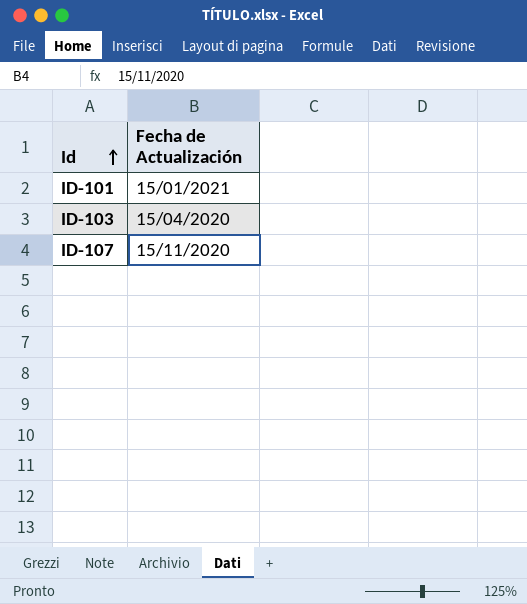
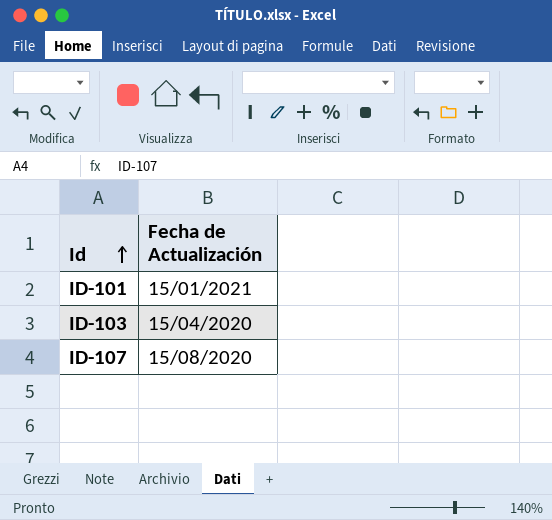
ID-107 | Fecha de Actualización: 15/11/2020 -> 15/08/2020

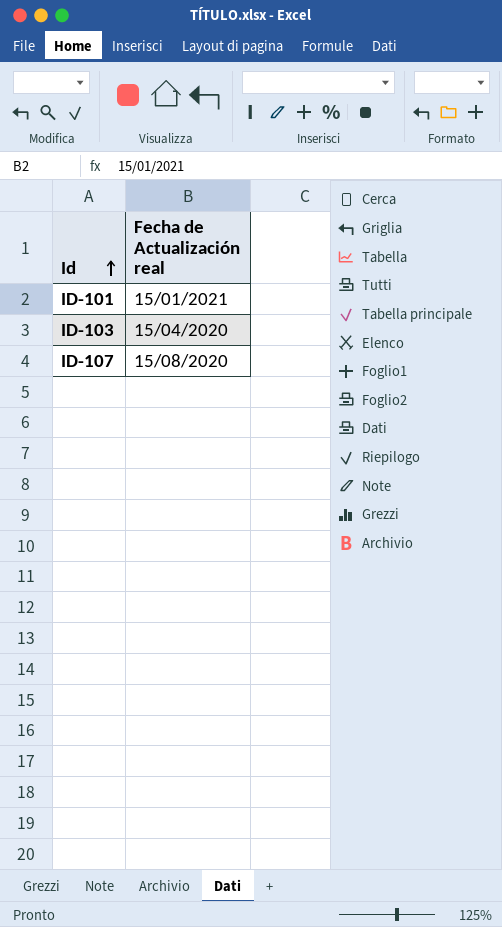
column name: Fecha de Actualización -> Fecha de Actualización real

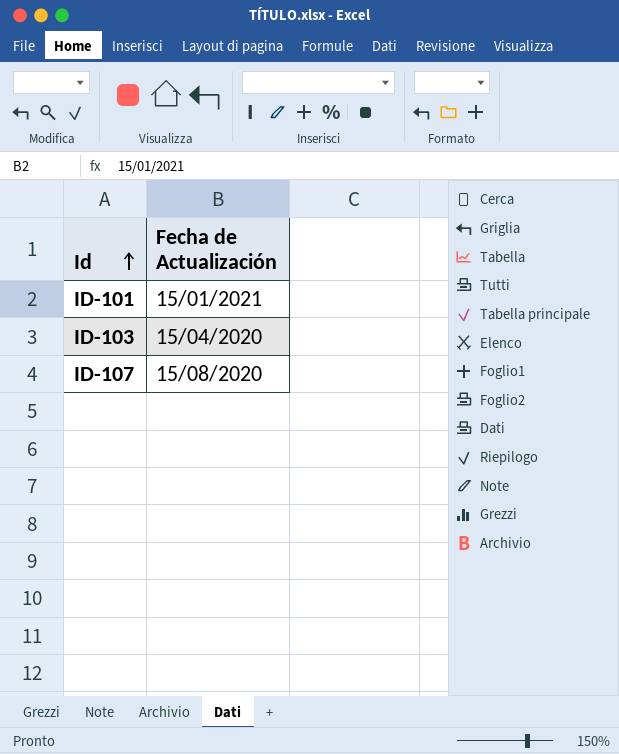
column name: Fecha de Actualización real -> Fecha de Actualización

